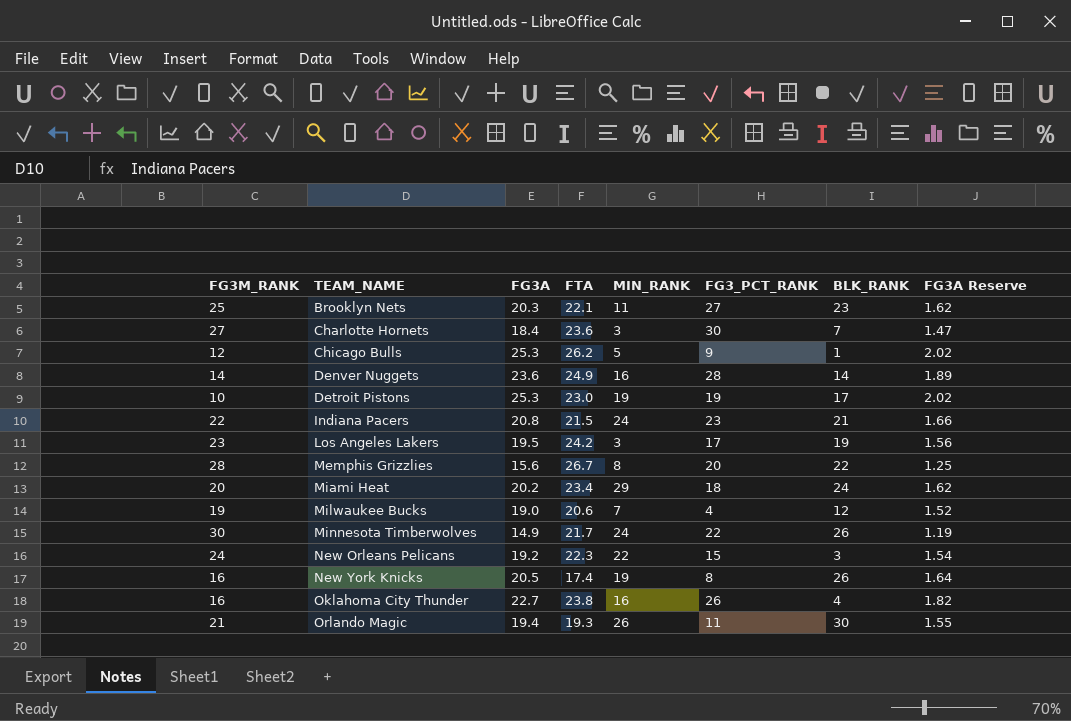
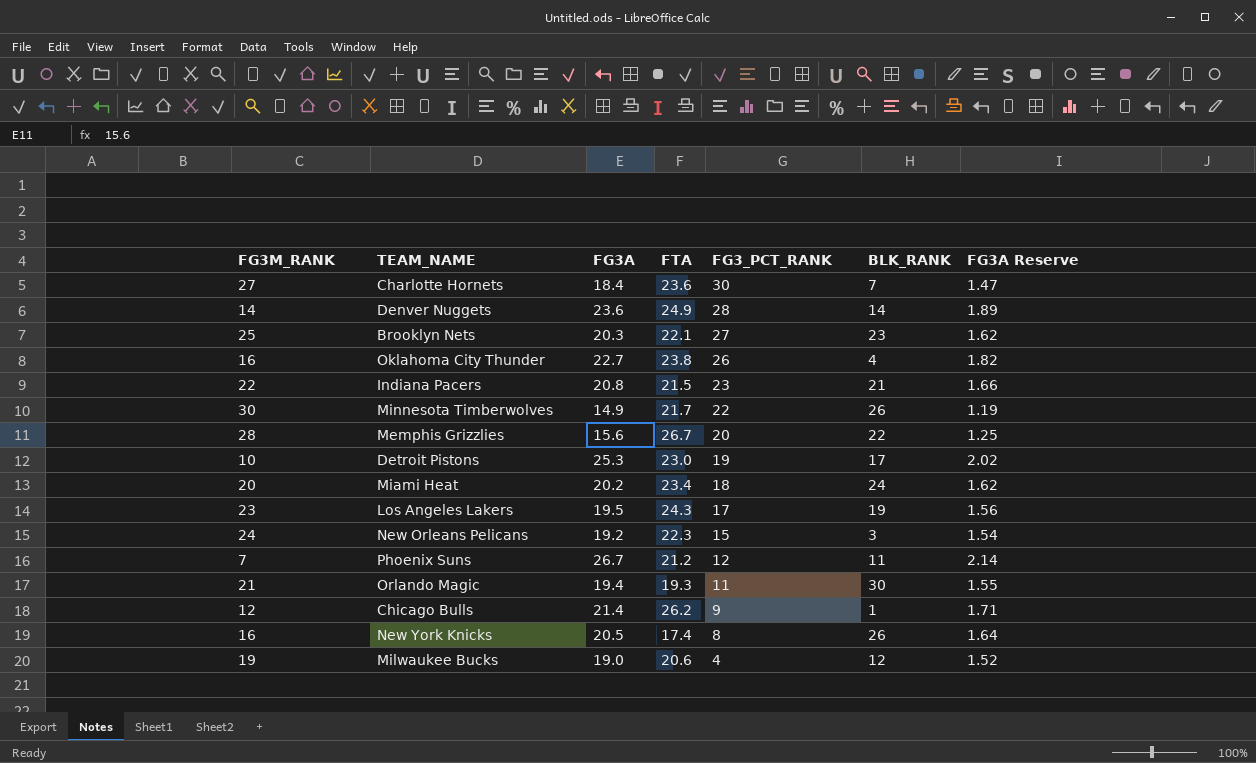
row order: TEAM_NAME ascending -> FG3_PCT_RANK descending
column MIN_RANK | position: 5 -> none
Los Angeles Lakers | FTA: 24.2 -> 24.3
row Phoenix Suns: none -> 7 | 26.7 | 21.2 | 12 | 11 | 2.14
Chicago Bulls | FG3A: 25.3 -> 21.4
Chicago Bulls | FG3A Reserve: 2.02 -> 1.71

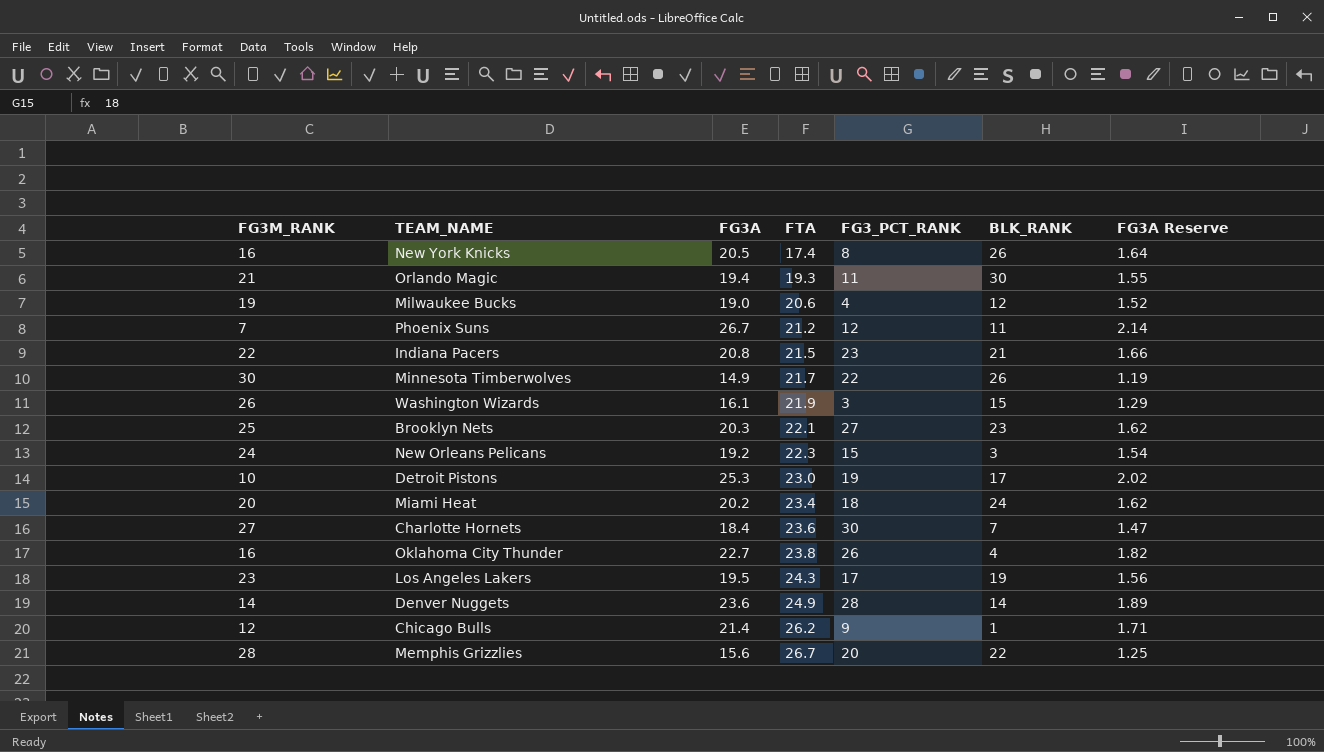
row order: FG3_PCT_RANK descending -> FTA ascending
row Washington Wizards: none -> 26 | 16.1 | 21.9 | 3 | 15 | 1.29

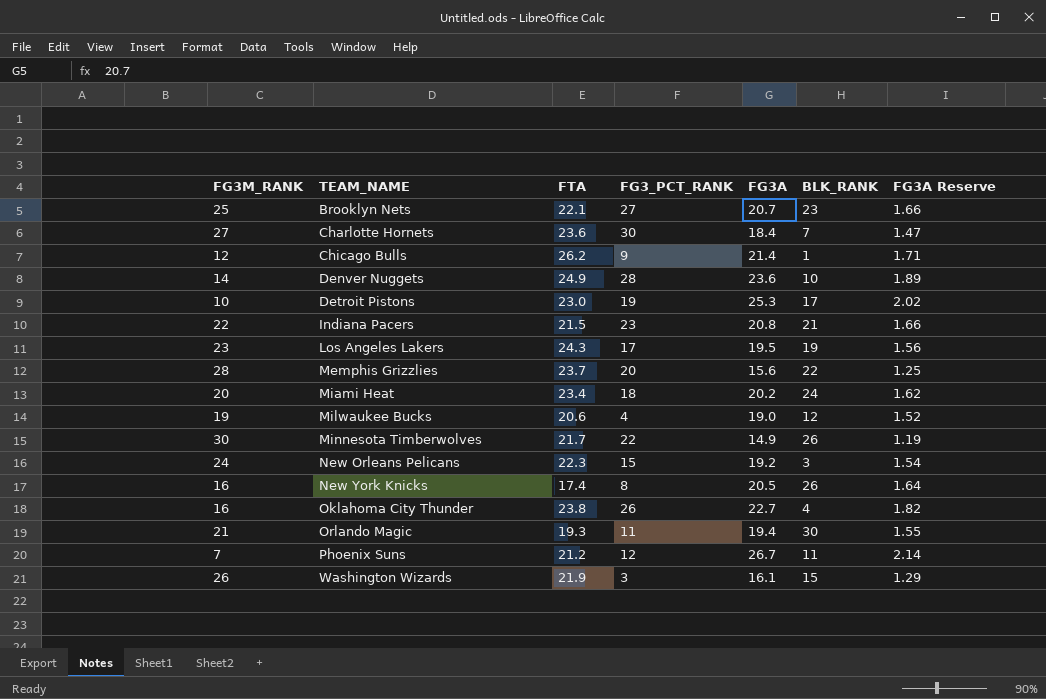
row order: FTA ascending -> TEAM_NAME ascending
column FG3A | position: 3 -> 5
Brooklyn Nets | FG3A: 20.3 -> 20.7
Brooklyn Nets | FG3A Reserve: 1.62 -> 1.66
Denver Nuggets | BLK_RANK: 14 -> 10
Memphis Grizzlies | FTA: 26.7 -> 23.7

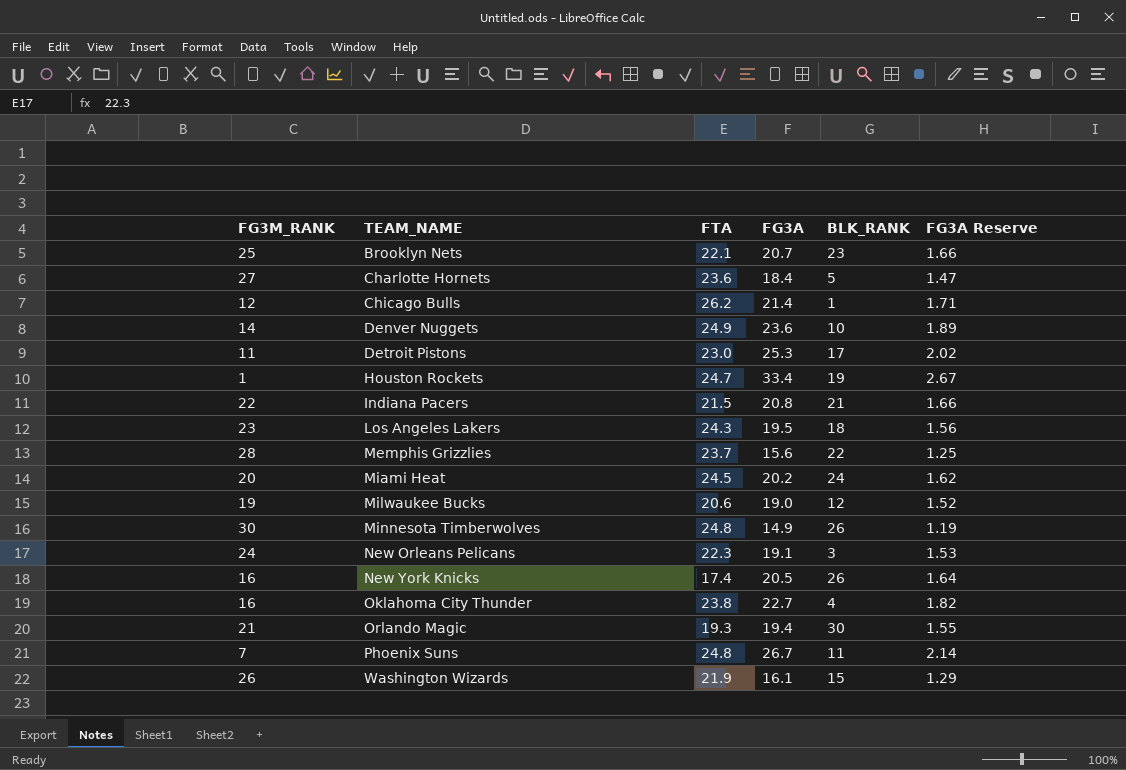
column FG3_PCT_RANK | position: 4 -> none
Charlotte Hornets | BLK_RANK: 7 -> 5
Detroit Pistons | FG3M_RANK: 10 -> 11
row Houston Rockets: none -> 1 | 24.7 | 33.4 | 19 | 2.67
Los Angeles Lakers | BLK_RANK: 19 -> 18
Miami Heat | FTA: 23.4 -> 24.5
Minnesota Timberwolves | FTA: 21.7 -> 24.8
New Orleans Pelicans | FG3A: 19.2 -> 19.1
New Orleans Pelicans | FG3A Reserve: 1.54 -> 1.53
Phoenix Suns | FTA: 21.2 -> 24.8

